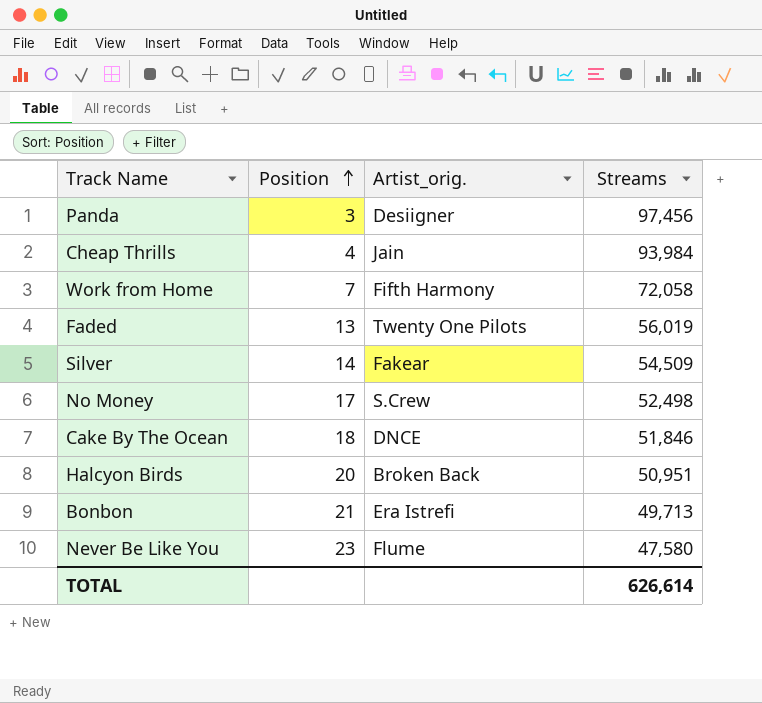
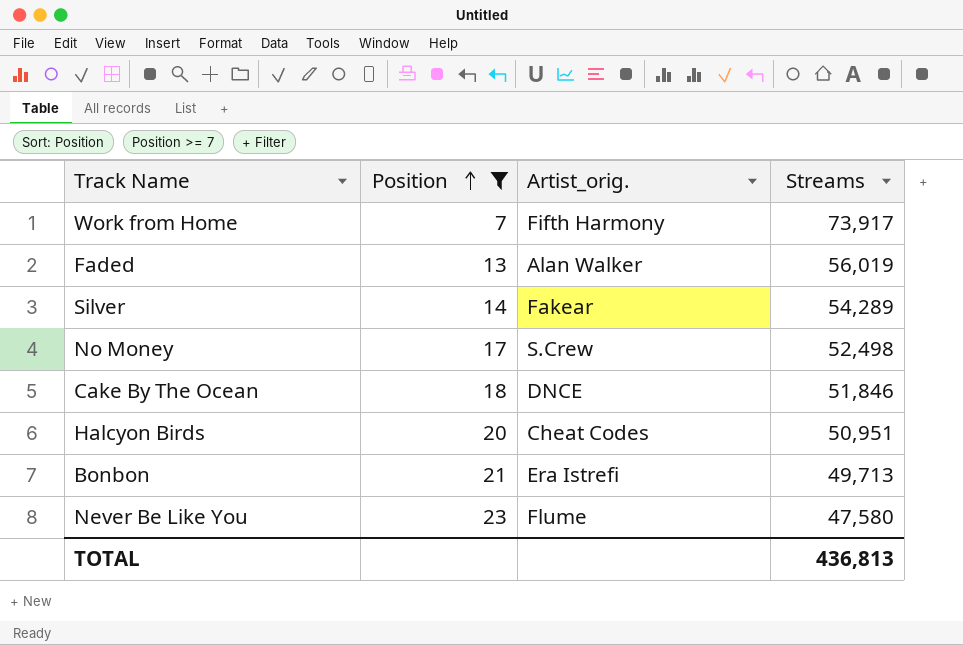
filter: none -> Position >= 7
Work from Home | Streams: 72,058 -> 73,917
Faded | Artist_orig.: Twenty One Pilots -> Alan Walker
Silver | Streams: 54,509 -> 54,289
Halcyon Birds | Artist_orig.: Broken Back -> Cheat Codes
TOTAL | Streams: 626,614 -> 436,813

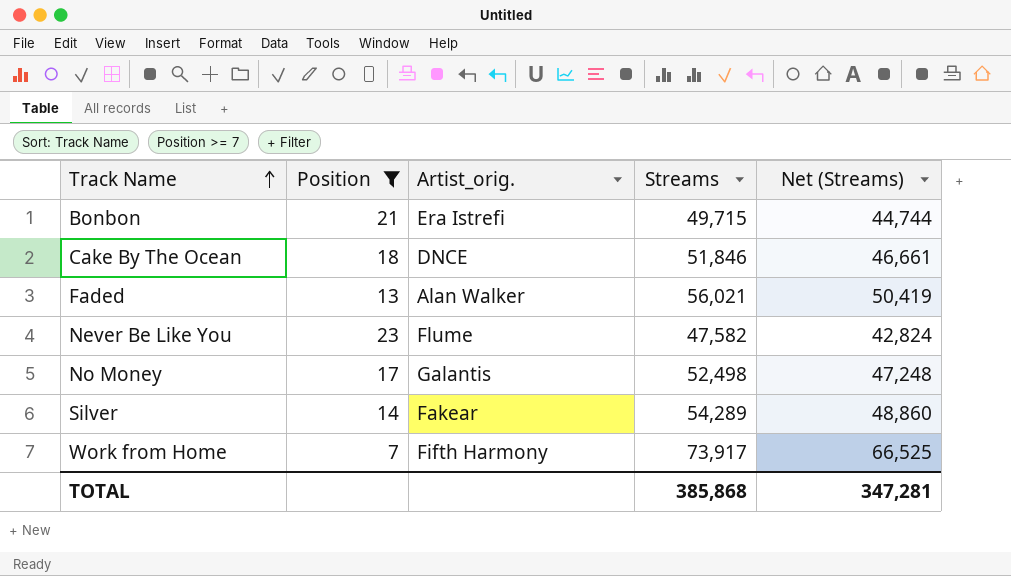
row order: Position ascending -> Track Name ascending
column Net (Streams) | formula: none -> [Streams] * 0.9
row Halcyon Birds: 20 | Cheat Codes | 50,951 -> none
Bonbon | Streams: 49,713 -> 49,715
Faded | Streams: 56,019 -> 56,021
Never Be Like You | Streams: 47,580 -> 47,582
No Money | Artist_orig.: S.Crew -> Galantis
TOTAL | Streams: 436,813 -> 385,868

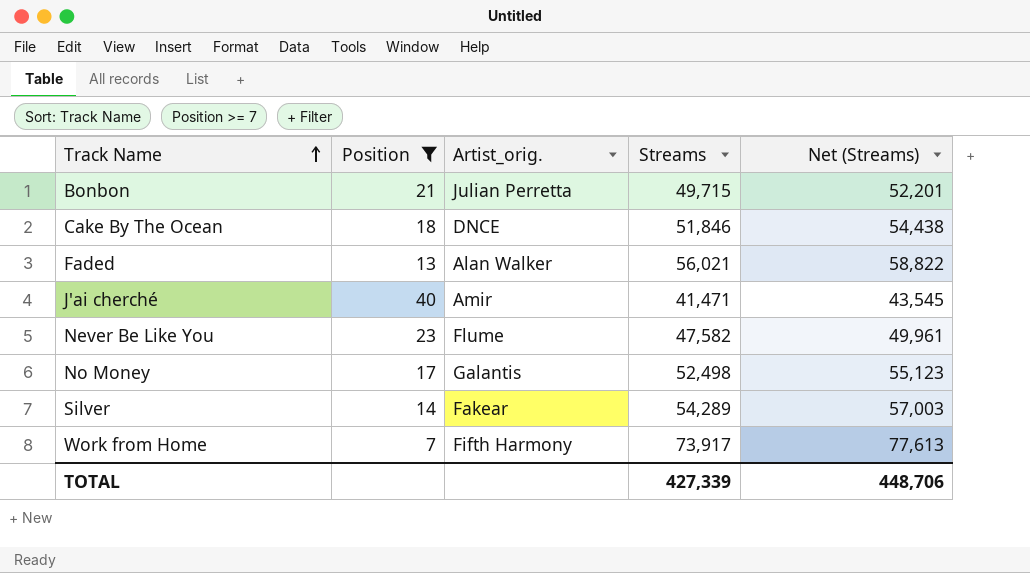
column Net (Streams) | formula: [Streams] * 0.9 -> [Streams] * 1.05
Bonbon | Artist_orig.: Era Istrefi -> Julian Perretta
row J'ai cherché: none -> 40 | Amir | 41,471 | 43,545
TOTAL | Streams: 385,868 -> 427,339
TOTAL | Net (Streams): 347,281 -> 448,706

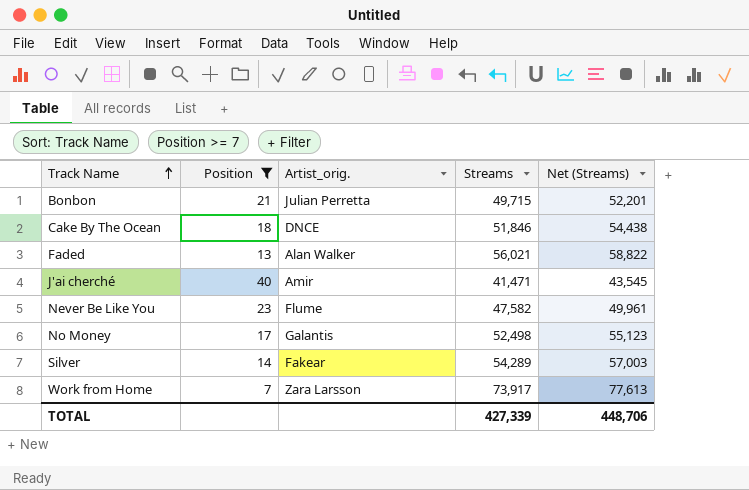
Work from Home | Artist_orig.: Fifth Harmony -> Zara Larsson

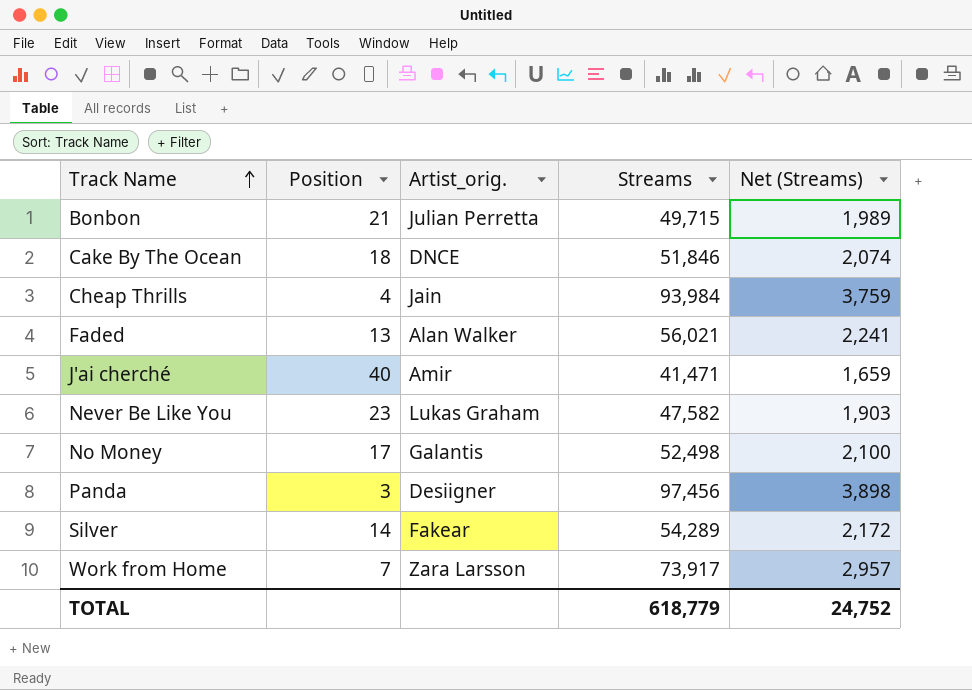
filter: Position >= 7 -> none
column Net (Streams) | formula: [Streams] * 1.05 -> [Streams] * 0.04
Never Be Like You | Artist_orig.: Flume -> Lukas Graham
TOTAL | Streams: 427,339 -> 618,779
TOTAL | Net (Streams): 448,706 -> 24,752

